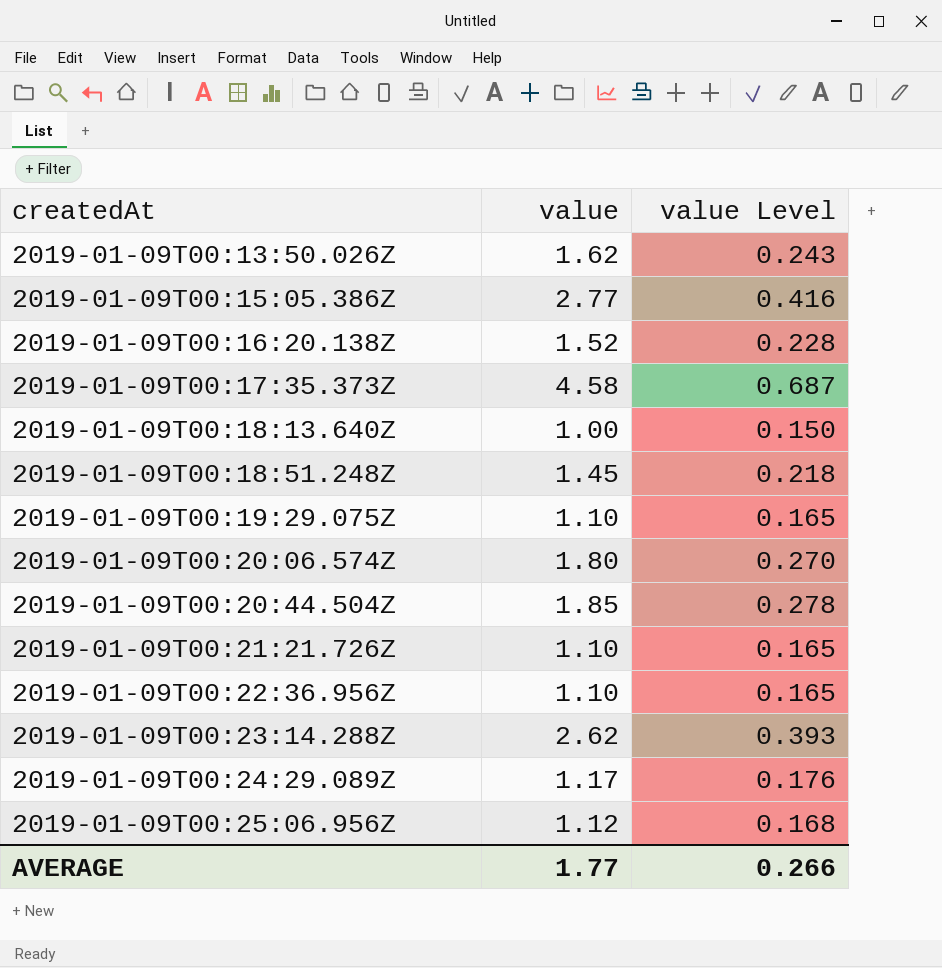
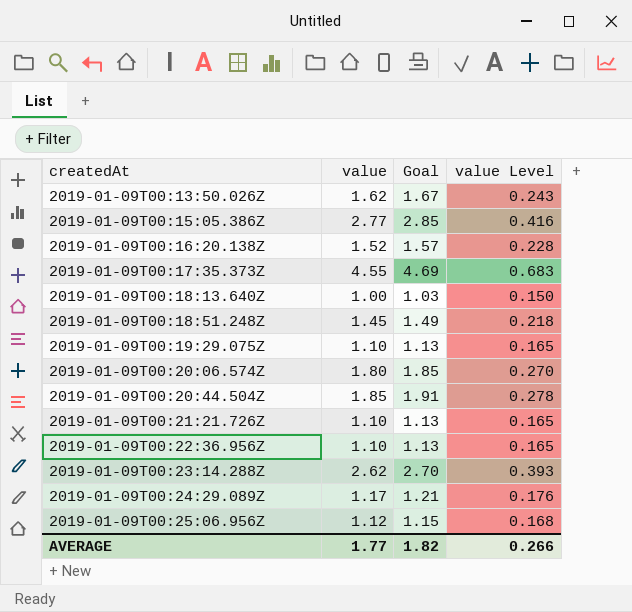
column Goal | formula: none -> [value] * 1.03
2019-01-09T00:17:35.373Z | value: 4.58 -> 4.55
2019-01-09T00:17:35.373Z | value Level: 0.687 -> 0.683

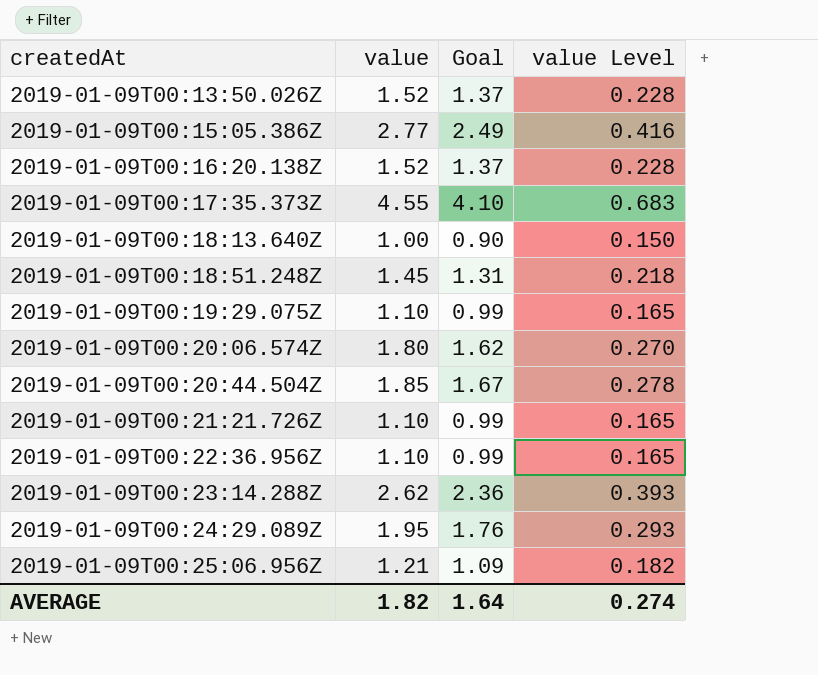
column Goal | formula: [value] * 1.03 -> [value] * 0.9
2019-01-09T00:13:50.026Z | value: 1.62 -> 1.52
2019-01-09T00:13:50.026Z | value Level: 0.243 -> 0.228
2019-01-09T00:24:29.089Z | value: 1.17 -> 1.95
2019-01-09T00:24:29.089Z | value Level: 0.176 -> 0.293
2019-01-09T00:25:06.956Z | value: 1.12 -> 1.21
2019-01-09T00:25:06.956Z | value Level: 0.168 -> 0.182
AVERAGE | value: 1.77 -> 1.82
AVERAGE | Goal: 1.82 -> 1.64
AVERAGE | value Level: 0.266 -> 0.274

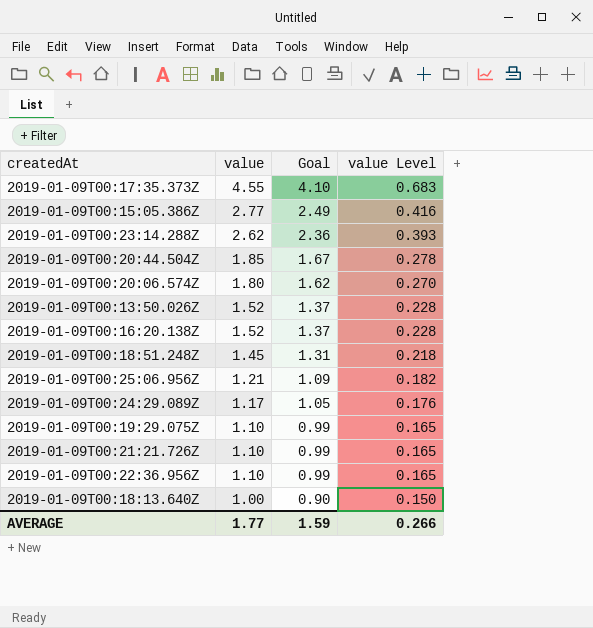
row order: createdAt ascending -> value descending
2019-01-09T00:24:29.089Z | value: 1.95 -> 1.17
2019-01-09T00:24:29.089Z | Goal: 1.76 -> 1.05
2019-01-09T00:24:29.089Z | value Level: 0.293 -> 0.176
AVERAGE | value: 1.82 -> 1.77
AVERAGE | Goal: 1.64 -> 1.59
AVERAGE | value Level: 0.274 -> 0.266

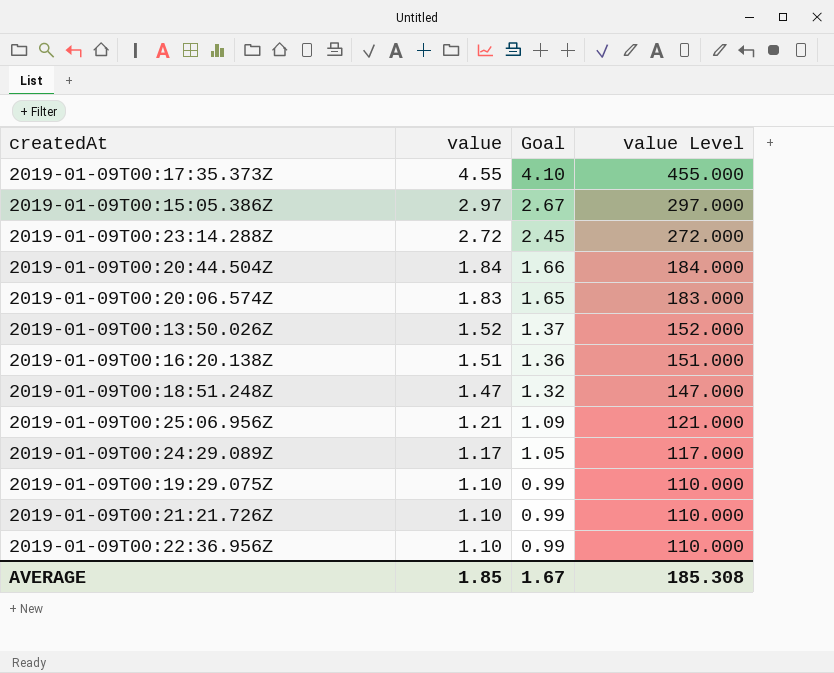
column value Level | formula: [value] * 0.15 -> [value] * 100
row 2019-01-09T00:18:13.640Z: 1.00 | 0.90 | 0.150 -> none
2019-01-09T00:15:05.386Z | value: 2.77 -> 2.97
2019-01-09T00:15:05.386Z | Goal: 2.49 -> 2.67
2019-01-09T00:23:14.288Z | value: 2.62 -> 2.72
2019-01-09T00:23:14.288Z | Goal: 2.36 -> 2.45
2019-01-09T00:20:44.504Z | value: 1.85 -> 1.84
2019-01-09T00:20:44.504Z | Goal: 1.67 -> 1.66
2019-01-09T00:20:06.574Z | value: 1.80 -> 1.83
2019-01-09T00:20:06.574Z | Goal: 1.62 -> 1.65
2019-01-09T00:16:20.138Z | value: 1.52 -> 1.51
2019-01-09T00:16:20.138Z | Goal: 1.37 -> 1.36
2019-01-09T00:18:51.248Z | value: 1.45 -> 1.47
2019-01-09T00:18:51.248Z | Goal: 1.31 -> 1.32
AVERAGE | value: 1.77 -> 1.85
AVERAGE | Goal: 1.59 -> 1.67
AVERAGE | value Level: 0.266 -> 185.308

